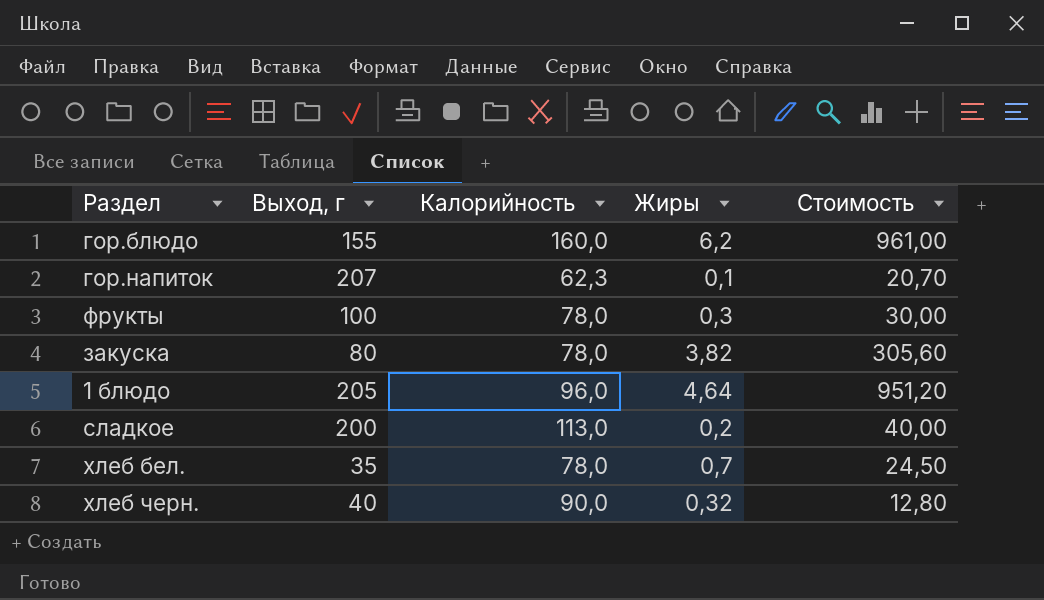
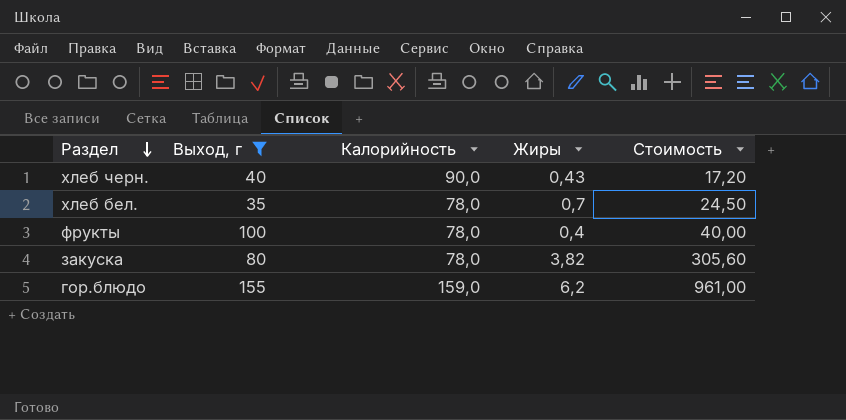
filter: none -> Выход, г <= 155
row order: none -> Раздел descending
хлеб черн. | Жиры: 0,32 -> 0,43
хлеб черн. | Стоимость: 12,80 -> 17,20
фрукты | Жиры: 0,3 -> 0,4
фрукты | Стоимость: 30,00 -> 40,00
гор.блюдо | Калорийность: 160,0 -> 159,0

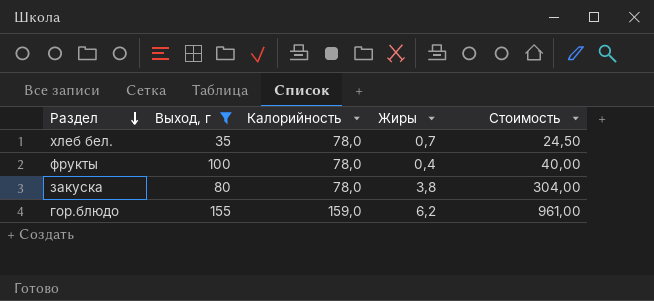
row хлеб черн.: 40 | 90,0 | 0,43 | 17,20 -> none
закуска | Жиры: 3,82 -> 3,8
закуска | Стоимость: 305,60 -> 304,00

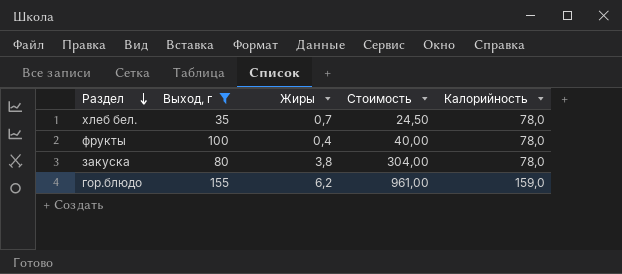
column Калорийность | position: 3 -> 5

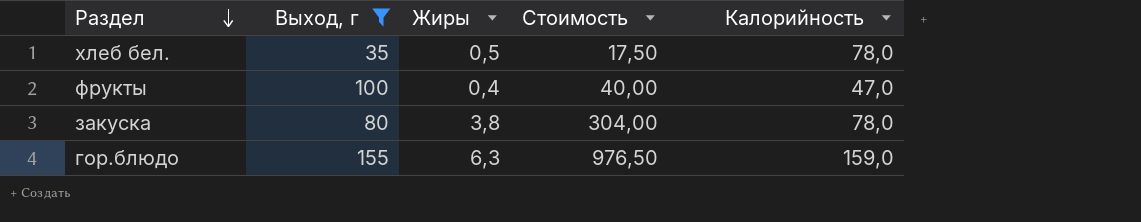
хлеб бел. | Жиры: 0,7 -> 0,5
хлеб бел. | Стоимость: 24,50 -> 17,50
фрукты | Калорийность: 78,0 -> 47,0
гор.блюдо | Жиры: 6,2 -> 6,3
гор.блюдо | Стоимость: 961,00 -> 976,50

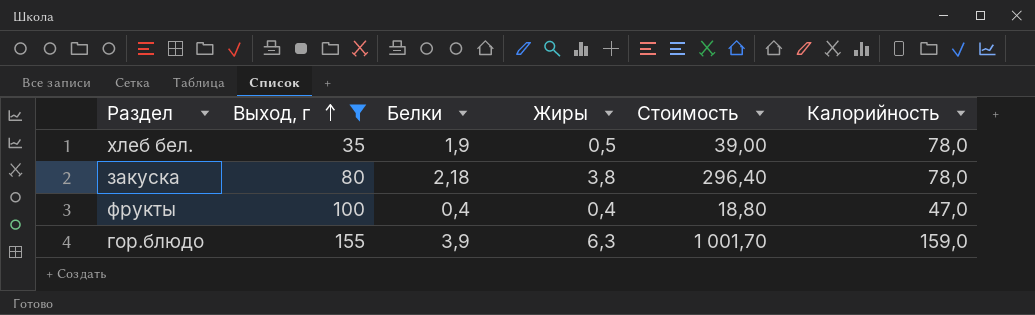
row order: Раздел descending -> Выход, г ascending
column Белки | position: none -> 3
column Стоимость | formula: [Выход, г] * [Жиры] -> [Жиры] * [Калорийность]

